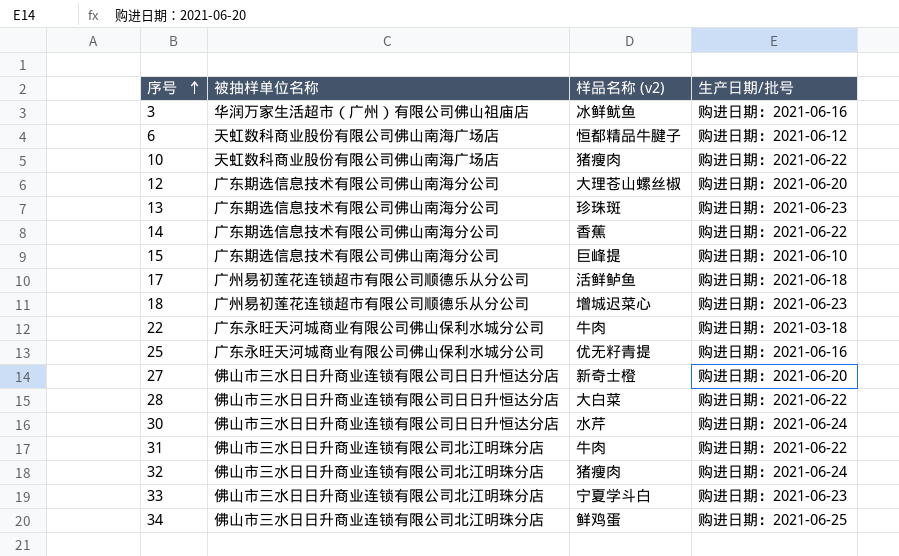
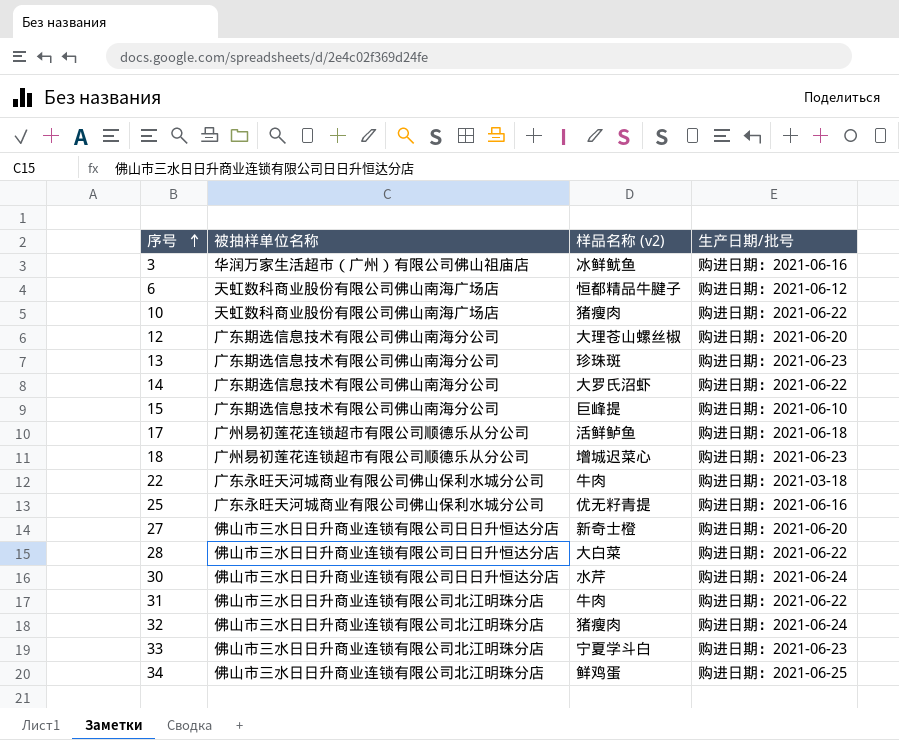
14 | 样品名称 (v2): 香蕉 -> 大罗氏沼虾

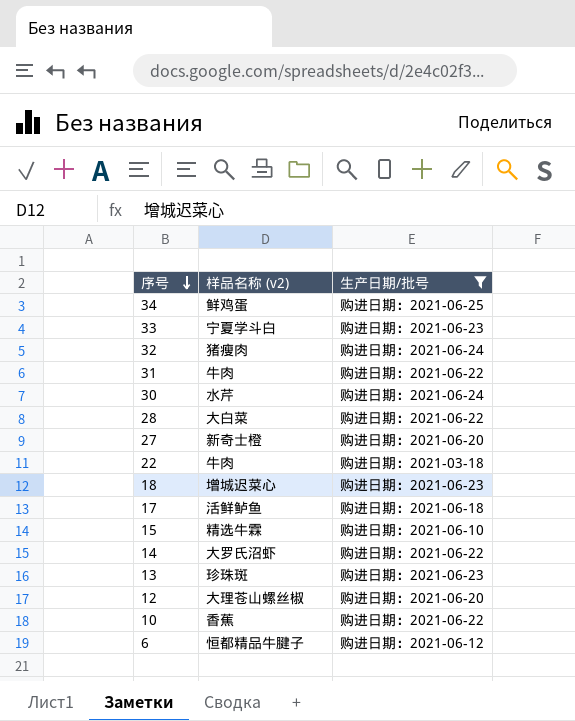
filter: none -> 生产日期/批号 != 购进日期：2021-06-16
row order: 序号 ascending -> 序号 descending
column 被抽样单位名称 | position: 2 -> none
15 | 样品名称 (v2): 巨峰提 -> 精选牛霖
10 | 样品名称 (v2): 猪瘦肉 -> 香蕉

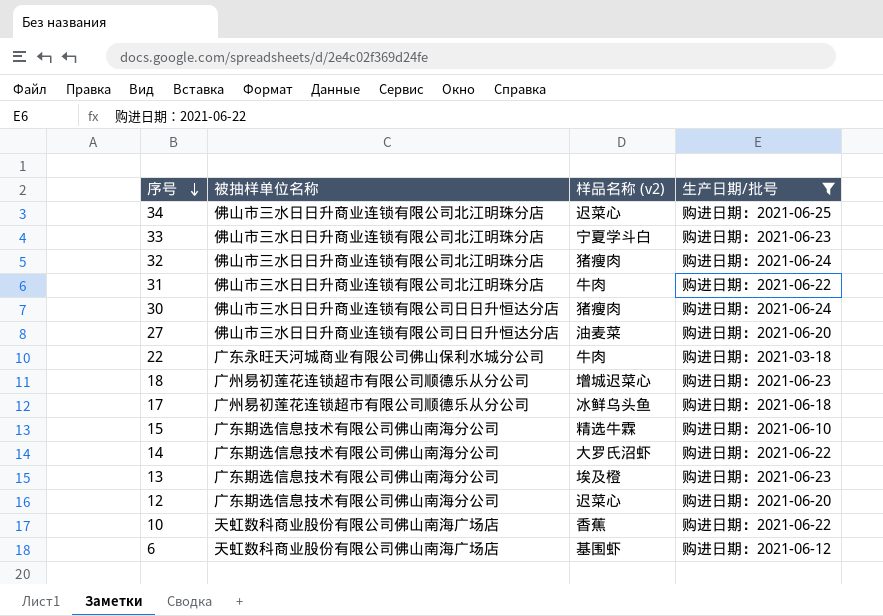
column 被抽样单位名称 | position: none -> 2
row 28: 大白菜 | 购进日期：2021-06-22 -> none
34 | 样品名称 (v2): 鲜鸡蛋 -> 迟菜心
30 | 样品名称 (v2): 水芹 -> 猪瘦肉
27 | 样品名称 (v2): 新奇士橙 -> 油麦菜
17 | 样品名称 (v2): 活鲜鲈鱼 -> 冰鲜乌头鱼
13 | 样品名称 (v2): 珍珠斑 -> 埃及橙
12 | 样品名称 (v2): 大理苍山螺丝椒 -> 迟菜心
6 | 样品名称 (v2): 恒都精品牛腱子 -> 基围虾

